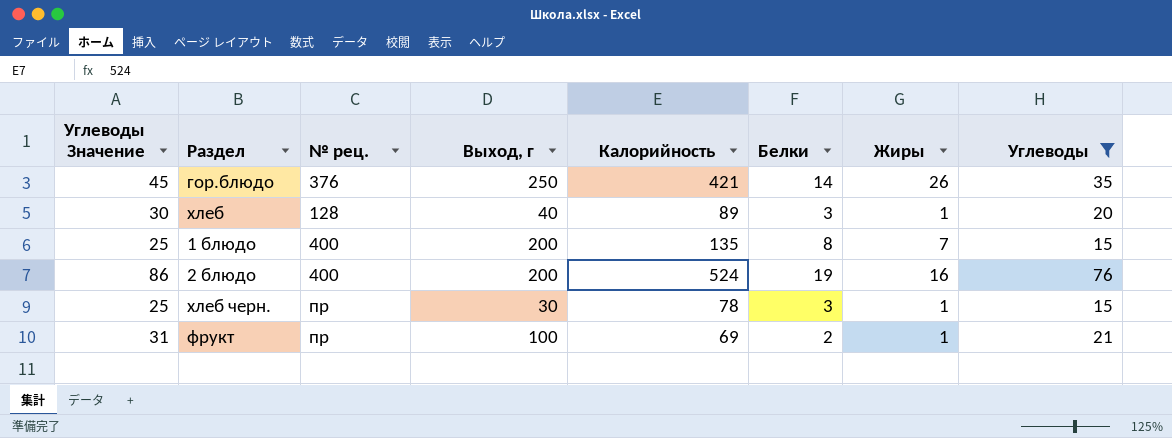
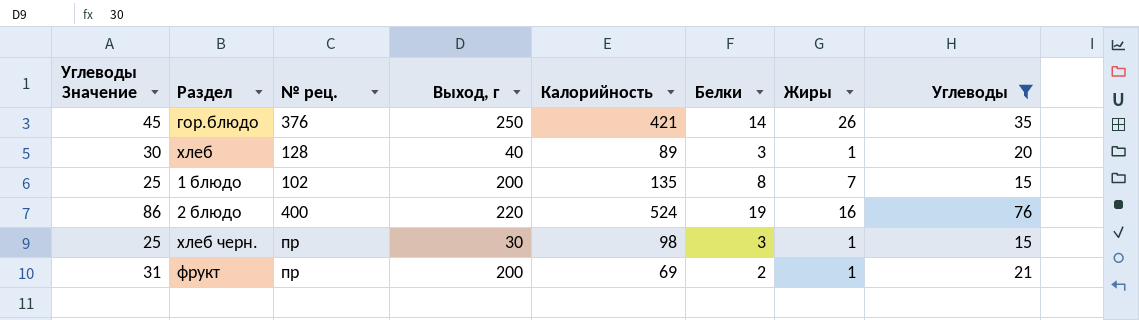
1 блюдо | № рец.: 400 -> 102
2 блюдо | Выход, г: 200 -> 220
хлеб черн. | Калорийность: 78 -> 98
фрукт | Выход, г: 100 -> 200

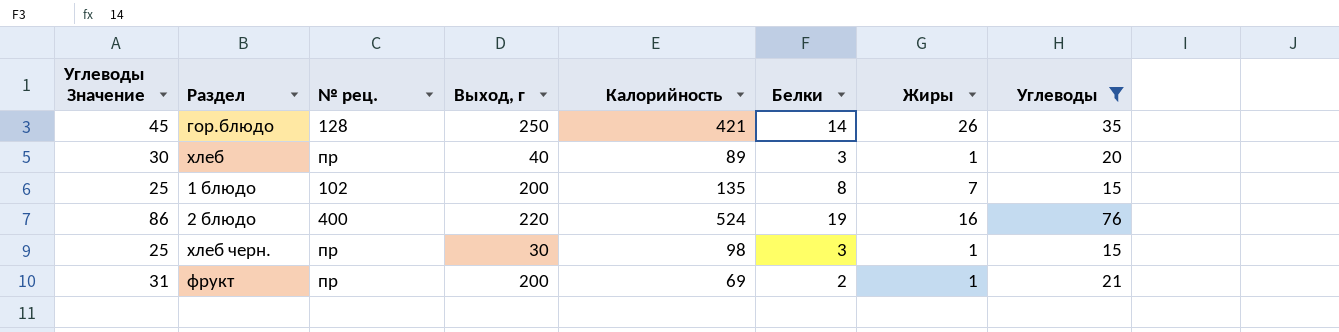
гор.блюдо | № рец.: 376 -> 128
хлеб | № рец.: 128 -> пр

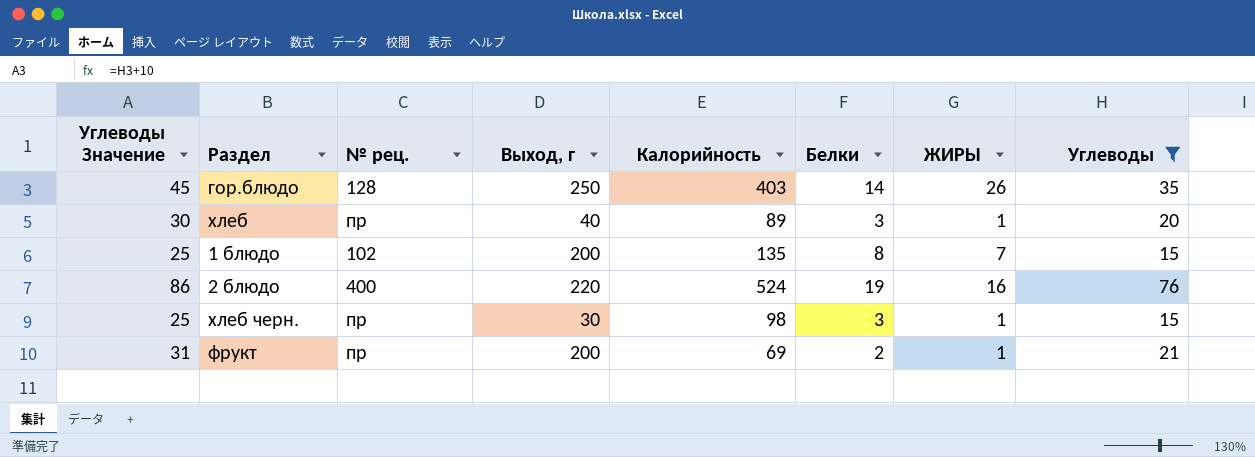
column name: Жиры -> ЖИРЫ
гор.блюдо | Калорийность: 421 -> 403

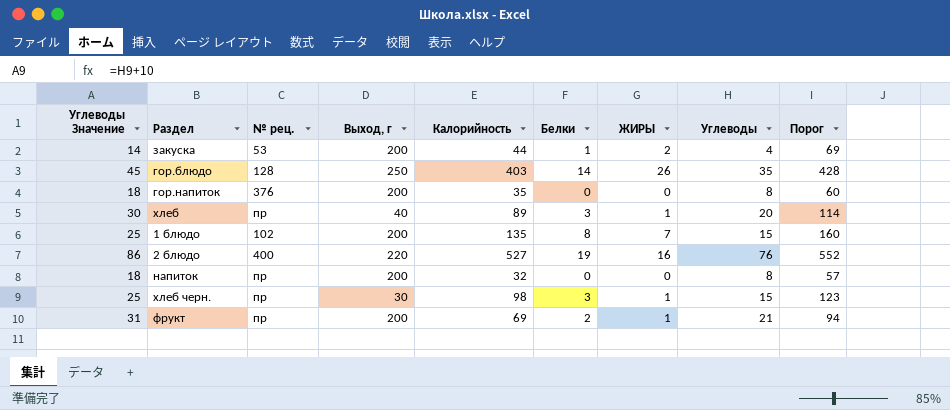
filter: Углеводы >= 15 -> none
column Порог | formula: none -> [Калорийность] + 25
2 блюдо | Калорийность: 524 -> 527

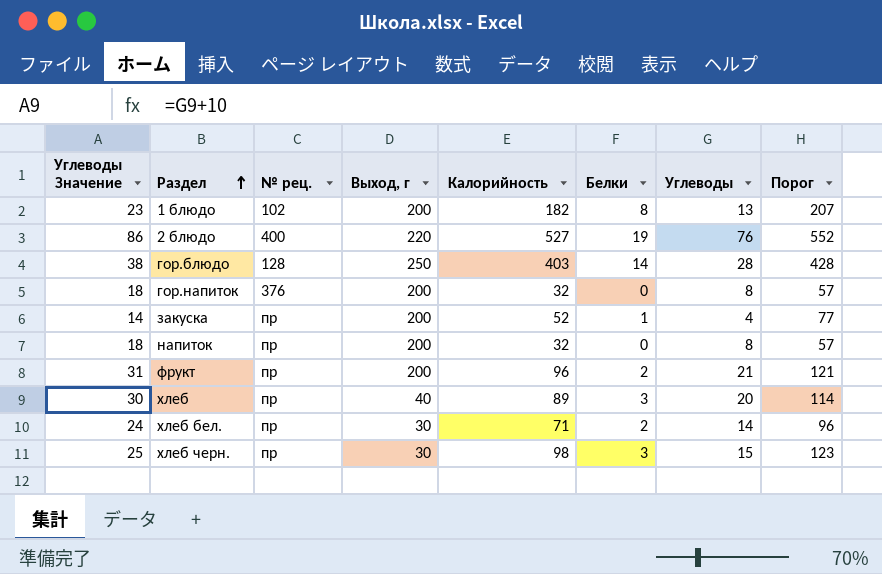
row order: none -> Раздел ascending
column ЖИРЫ | position: 7 -> none
1 блюдо | Углеводы Значение: 25 -> 23
1 блюдо | Калорийность: 135 -> 182
1 блюдо | Углеводы: 15 -> 13
1 блюдо | Порог: 160 -> 207
гор.блюдо | Углеводы Значение: 45 -> 38
гор.блюдо | Углеводы: 35 -> 28
гор.напиток | Калорийность: 35 -> 32
гор.напиток | Порог: 60 -> 57
закуска | № рец.: 53 -> пр
закуска | Калорийность: 44 -> 52
закуска | Порог: 69 -> 77
фрукт | Калорийность: 69 -> 96
фрукт | Порог: 94 -> 121
row хлеб бел.: none -> 24 | пр | 30 | 71 | 2 | 14 | 96

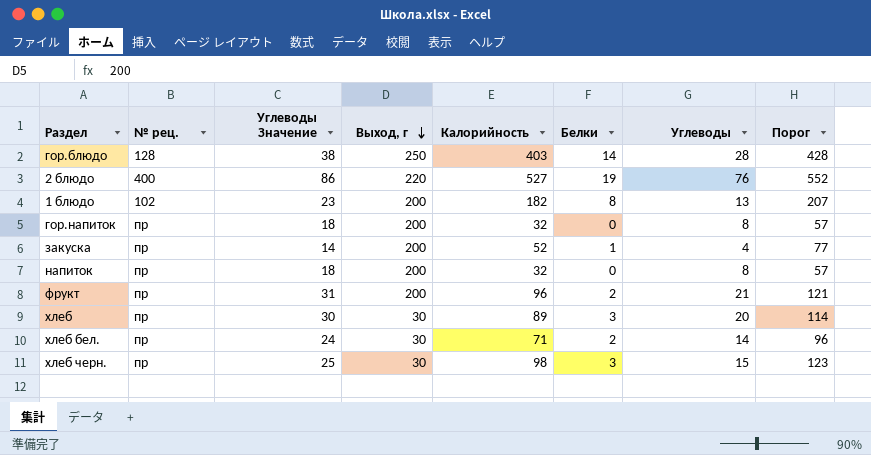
row order: Раздел ascending -> Выход, г descending
column Углеводы Значение | position: 1 -> 3
гор.напиток | № рец.: 376 -> пр
хлеб | Выход, г: 40 -> 30

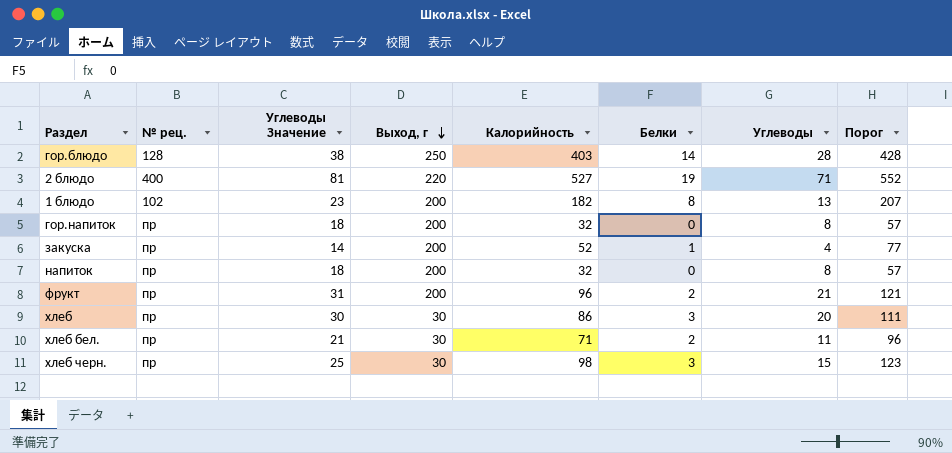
2 блюдо | Углеводы Значение: 86 -> 81
2 блюдо | Углеводы: 76 -> 71
хлеб | Калорийность: 89 -> 86
хлеб | Порог: 114 -> 111
хлеб бел. | Углеводы Значение: 24 -> 21
хлеб бел. | Углеводы: 14 -> 11

